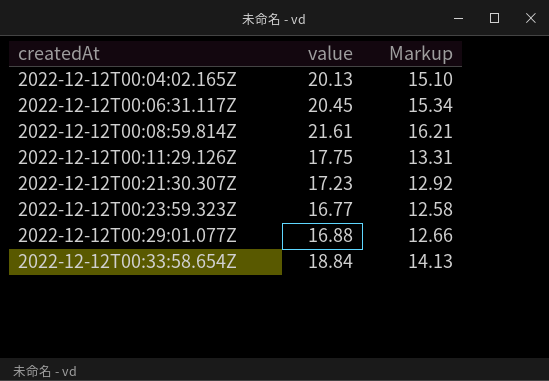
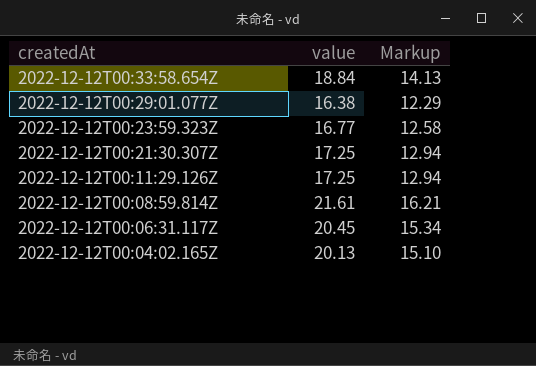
row order: createdAt ascending -> createdAt descending
2022-12-12T00:29:01.077Z | value: 16.88 -> 16.38
2022-12-12T00:29:01.077Z | Markup: 12.66 -> 12.29
2022-12-12T00:21:30.307Z | value: 17.23 -> 17.25
2022-12-12T00:21:30.307Z | Markup: 12.92 -> 12.94
2022-12-12T00:11:29.126Z | value: 17.75 -> 17.25
2022-12-12T00:11:29.126Z | Markup: 13.31 -> 12.94

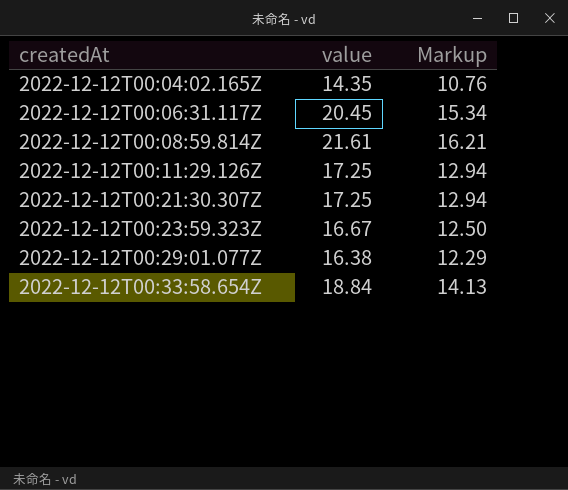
row order: createdAt descending -> createdAt ascending
2022-12-12T00:04:02.165Z | value: 20.13 -> 14.35
2022-12-12T00:04:02.165Z | Markup: 15.10 -> 10.76
2022-12-12T00:23:59.323Z | value: 16.77 -> 16.67
2022-12-12T00:23:59.323Z | Markup: 12.58 -> 12.50

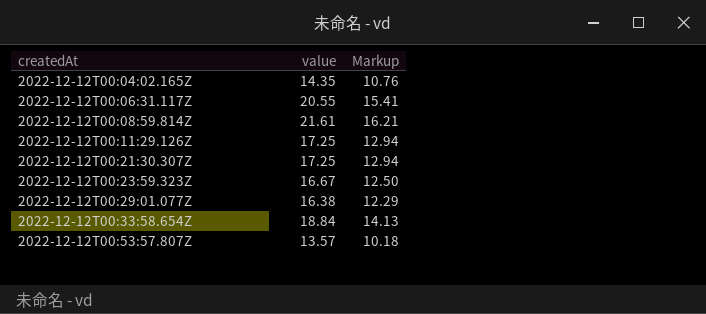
2022-12-12T00:06:31.117Z | value: 20.45 -> 20.55
2022-12-12T00:06:31.117Z | Markup: 15.34 -> 15.41
row 2022-12-12T00:53:57.807Z: none -> 13.57 | 10.18

